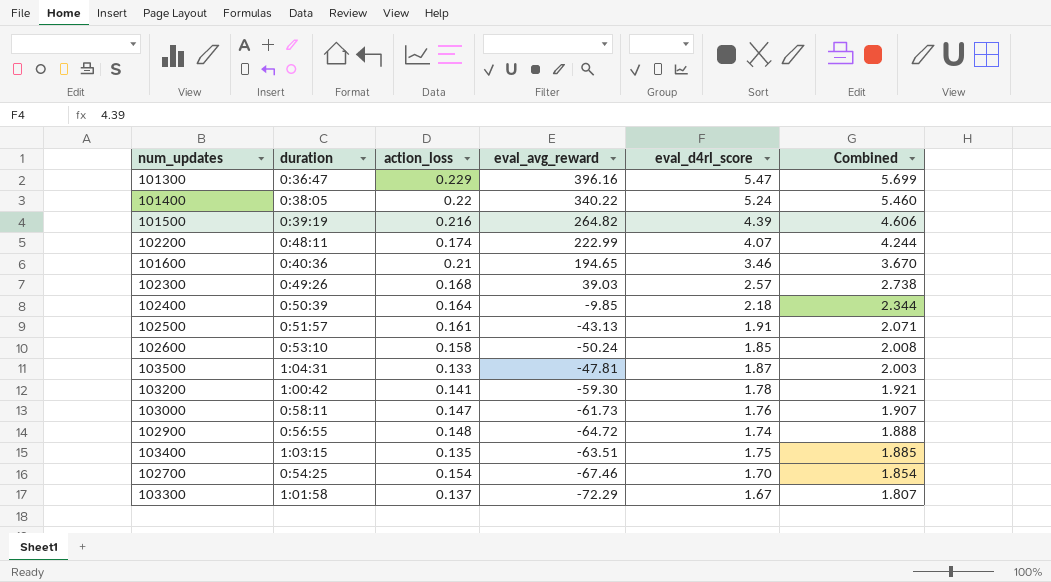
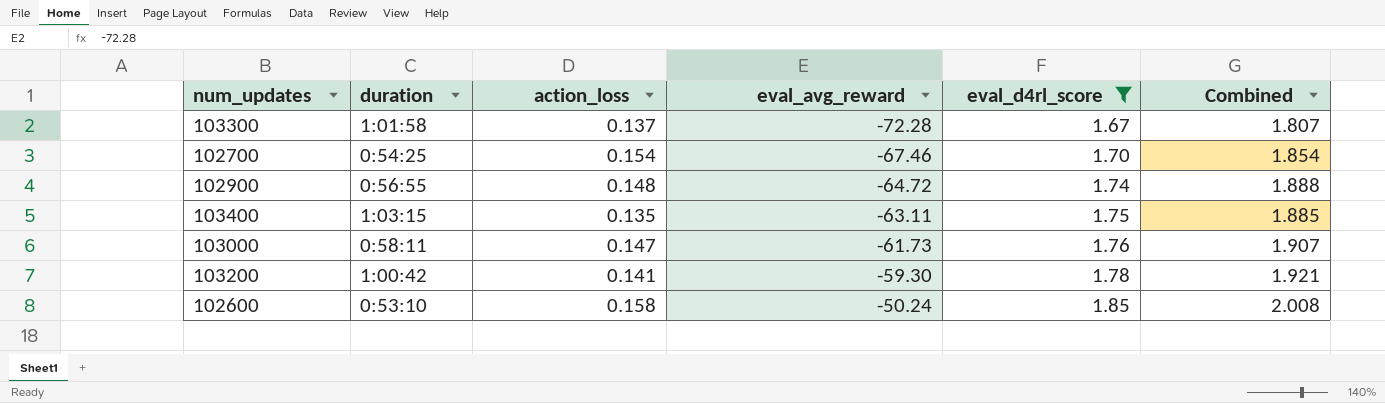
filter: none -> eval_d4rl_score <= 1.85
row order: Combined descending -> eval_avg_reward ascending
103300 | eval_avg_reward: -72.29 -> -72.28
103400 | eval_avg_reward: -63.51 -> -63.11

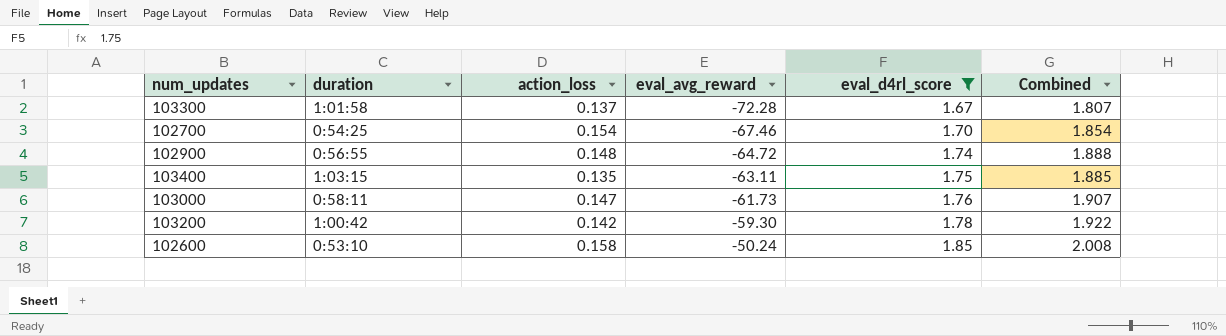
103200 | action_loss: 0.141 -> 0.142
103200 | Combined: 1.921 -> 1.922

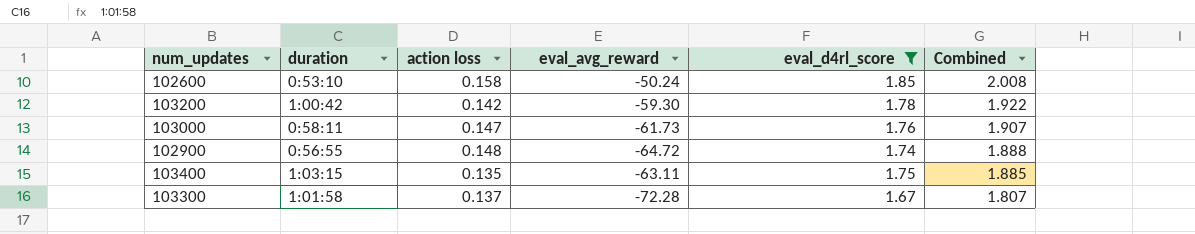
row order: eval_avg_reward ascending -> Combined descending
column name: action_loss -> action loss
row 102700: 0:54:25 | 0.154 | -67.46 | 1.70 | 1.854 -> none

